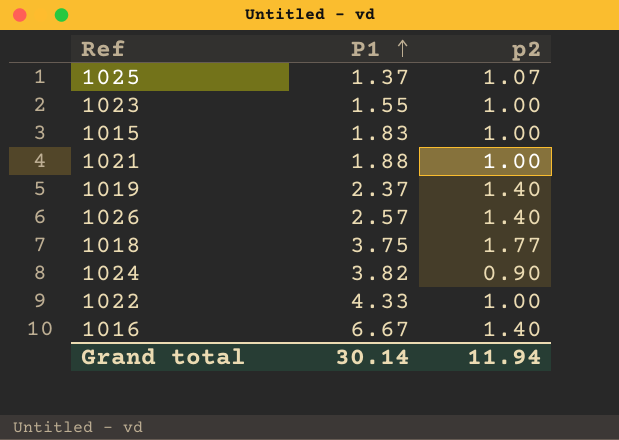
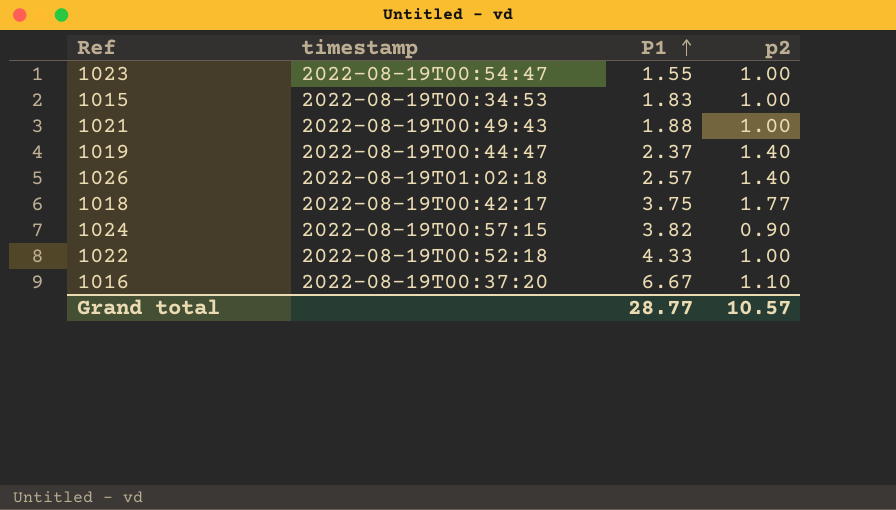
column timestamp | position: none -> 2
row 1025: 1.37 | 1.07 -> none
1016 | p2: 1.40 -> 1.10
Grand total | P1: 30.14 -> 28.77
Grand total | p2: 11.94 -> 10.57

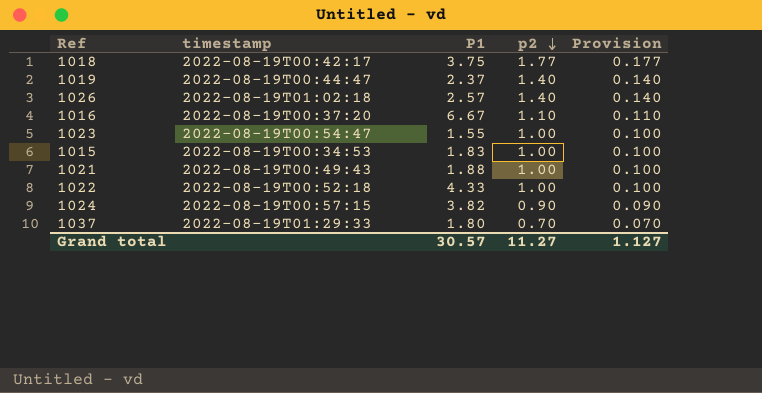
row order: P1 ascending -> p2 descending
column Provision | formula: none -> [p2] * 0.1
row 1037: none -> 2022-08-19T01:29:33 | 1.80 | 0.70 | 0.070
Grand total | P1: 28.77 -> 30.57
Grand total | p2: 10.57 -> 11.27

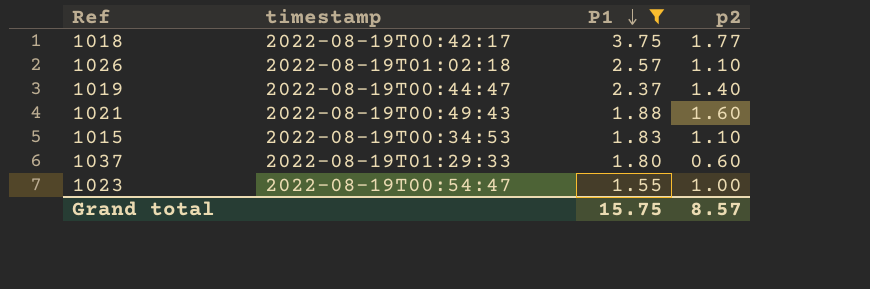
filter: none -> P1 <= 3.75
row order: p2 descending -> P1 descending
column Provision | formula: [p2] * 0.1 -> none
1026 | p2: 1.40 -> 1.10
1021 | p2: 1.00 -> 1.60
1015 | p2: 1.00 -> 1.10
1037 | p2: 0.70 -> 0.60
Grand total | P1: 30.57 -> 15.75
Grand total | p2: 11.27 -> 8.57

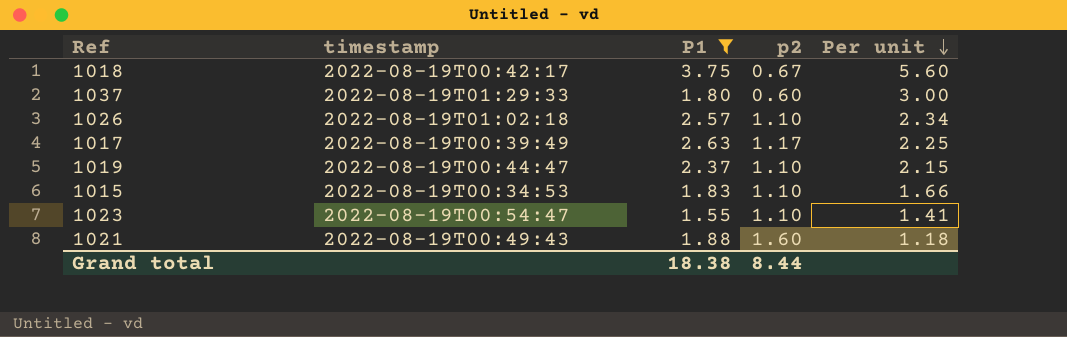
row order: P1 descending -> Per unit descending
column Per unit | formula: none -> [P1] / [p2]
1018 | p2: 1.77 -> 0.67
row 1017: none -> 2022-08-19T00:39:49 | 2.63 | 1.17 | 2.25
1019 | p2: 1.40 -> 1.10
1023 | p2: 1.00 -> 1.10
Grand total | P1: 15.75 -> 18.38
Grand total | p2: 8.57 -> 8.44

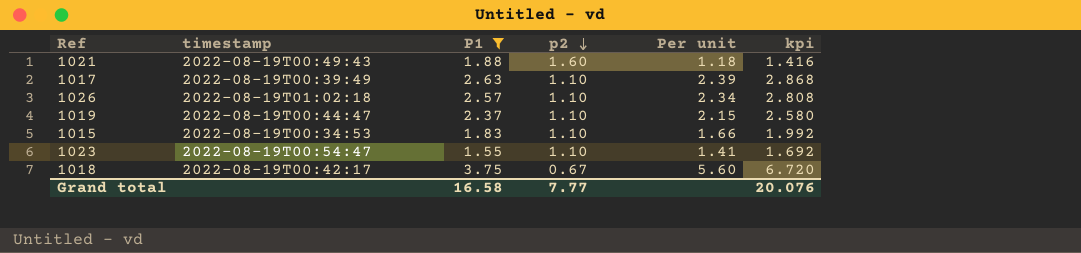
row order: Per unit descending -> p2 descending
column kpi | formula: none -> [Per unit] * 1.2
row 1037: 2022-08-19T01:29:33 | 1.80 | 0.60 | 3.00 -> none
1017 | p2: 1.17 -> 1.10
1017 | Per unit: 2.25 -> 2.39
Grand total | P1: 18.38 -> 16.58
Grand total | p2: 8.44 -> 7.77

